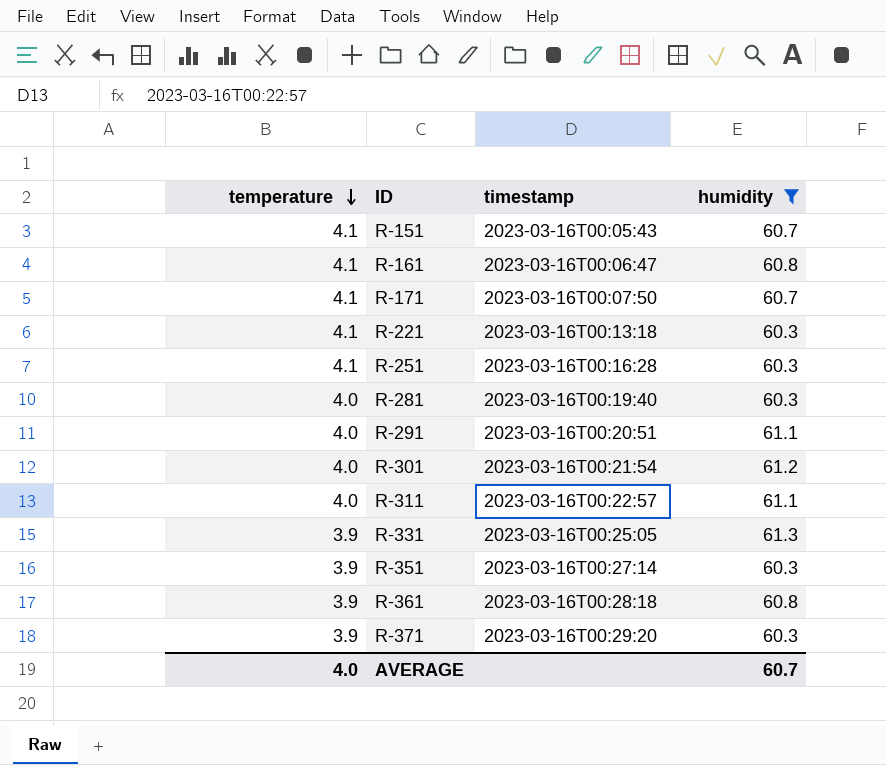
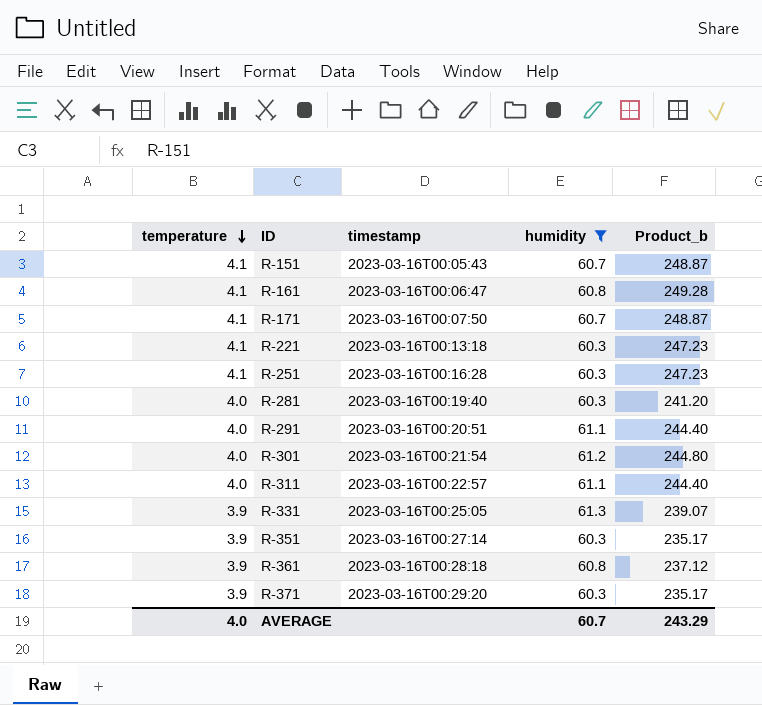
column Product_b | formula: none -> [temperature] * [humidity]

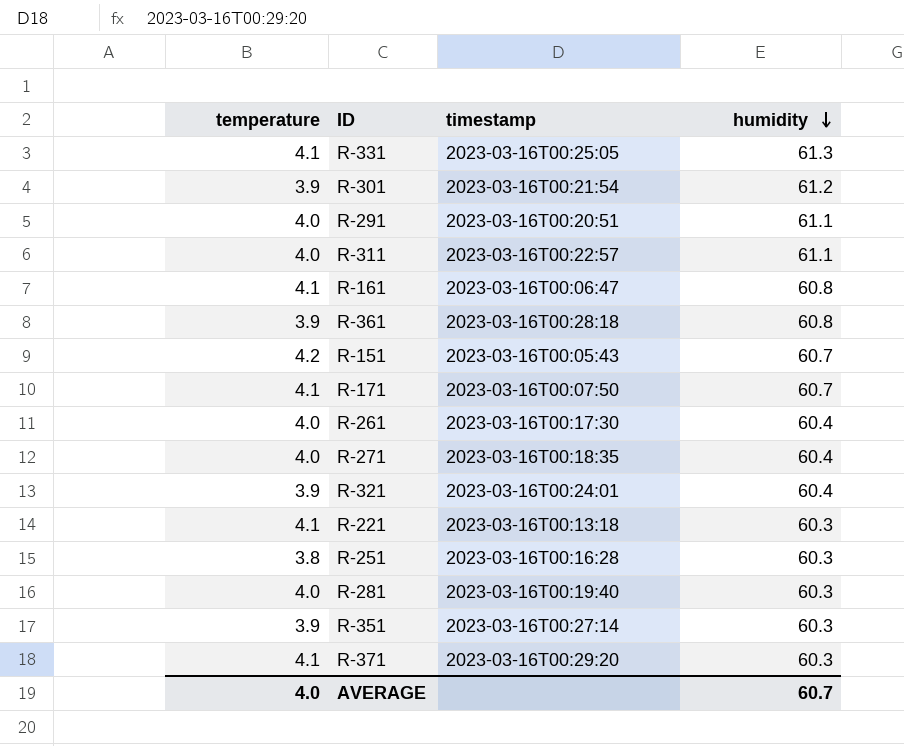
filter: humidity != 60.4 -> none
row order: temperature descending -> humidity descending
column Product_b | formula: [temperature] * [humidity] -> none
R-331 | temperature: 3.9 -> 4.1
R-301 | temperature: 4.0 -> 3.9
R-151 | temperature: 4.1 -> 4.2
R-251 | temperature: 4.1 -> 3.8
R-371 | temperature: 3.9 -> 4.1

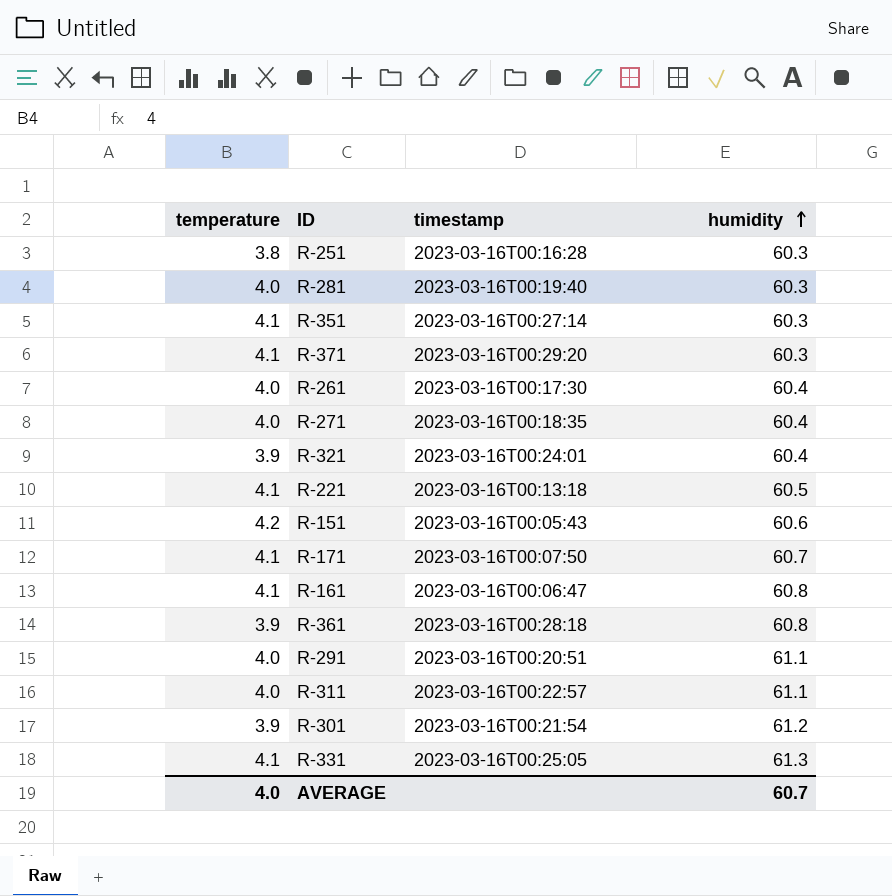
row order: humidity descending -> humidity ascending
R-351 | temperature: 3.9 -> 4.1
R-221 | humidity: 60.3 -> 60.5
R-151 | humidity: 60.7 -> 60.6

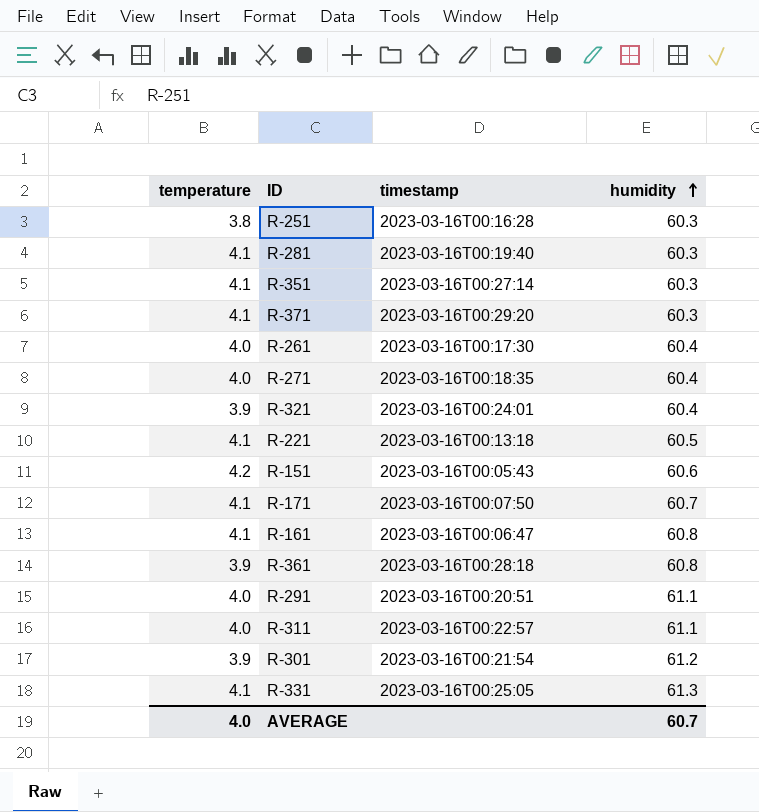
R-281 | temperature: 4.0 -> 4.1

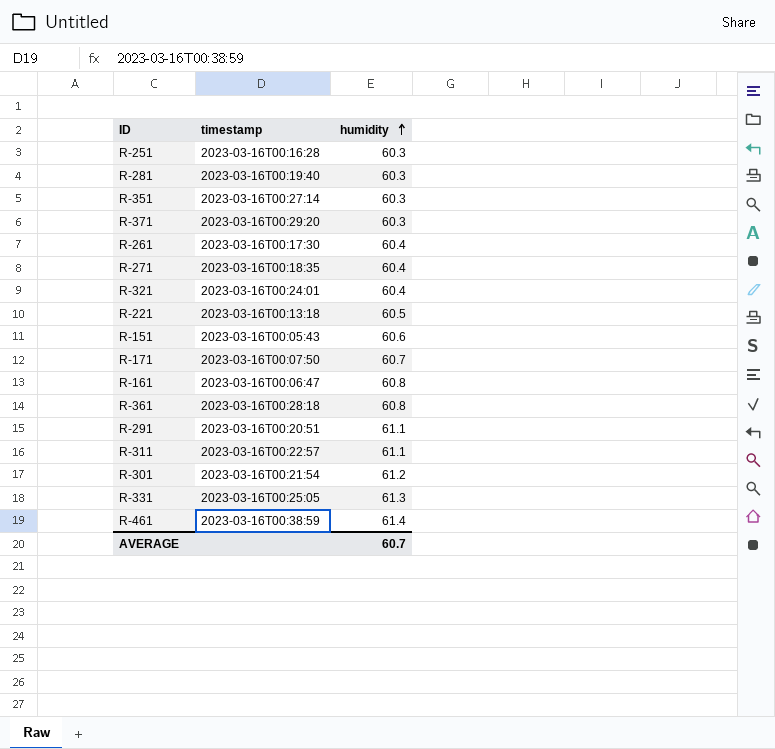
column temperature | position: 1 -> none
row R-461: none -> 2023-03-16T00:38:59 | 61.4

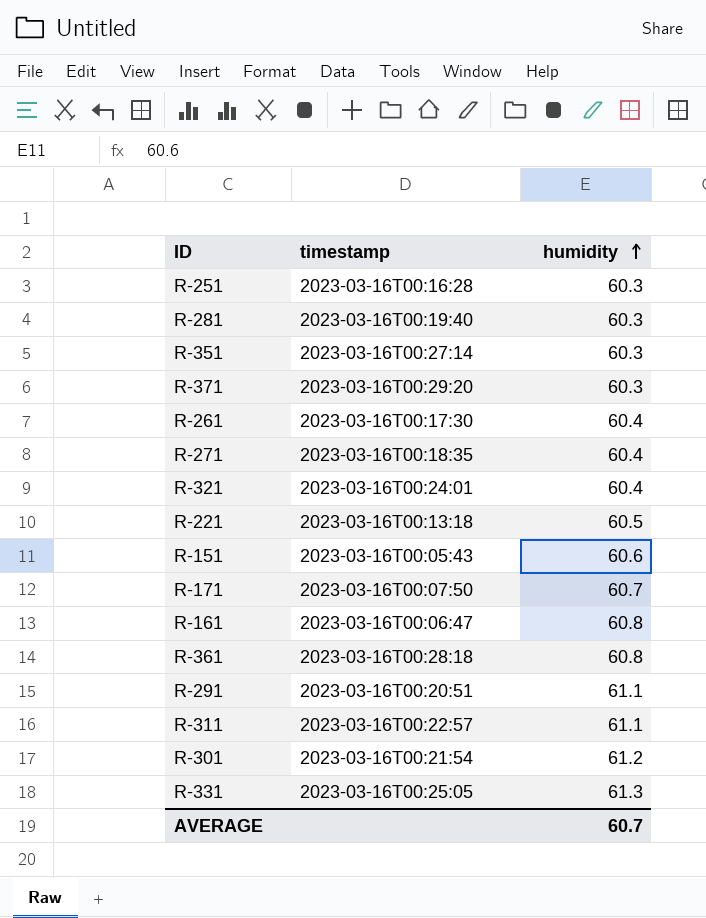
row R-461: 2023-03-16T00:38:59 | 61.4 -> none

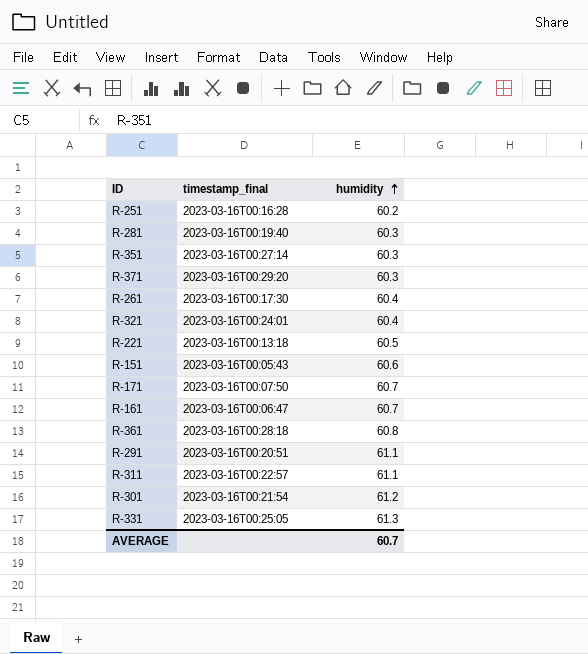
column name: timestamp -> timestamp_final
row R-271: 2023-03-16T00:18:35 | 60.4 -> none
R-251 | humidity: 60.3 -> 60.2
R-161 | humidity: 60.8 -> 60.7

